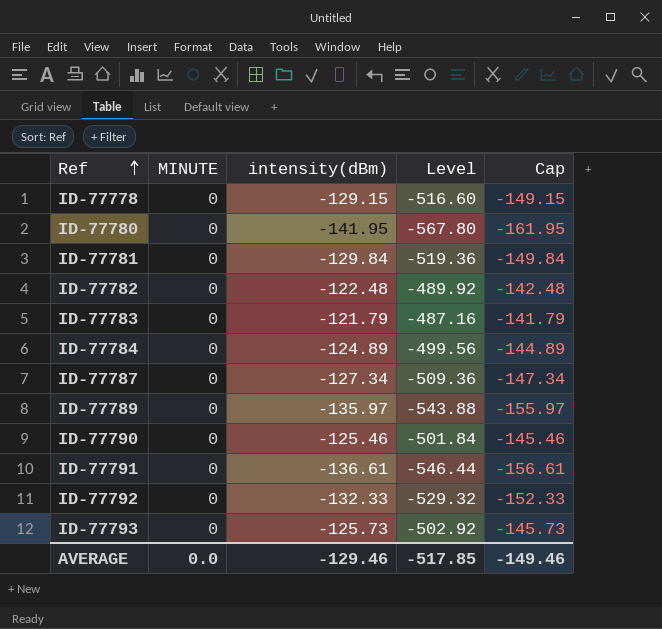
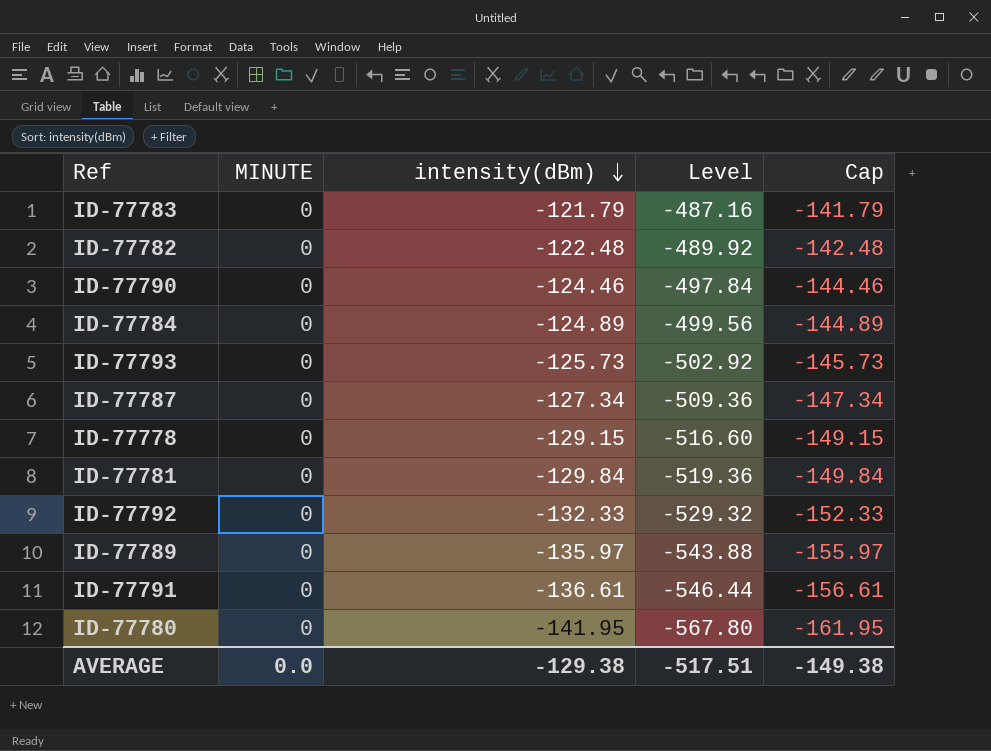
row order: Ref ascending -> intensity(dBm) descending
ID-77790 | intensity(dBm): -125.46 -> -124.46
ID-77790 | Level: -501.84 -> -497.84
ID-77790 | Cap: -145.46 -> -144.46
AVERAGE | intensity(dBm): -129.46 -> -129.38
AVERAGE | Level: -517.85 -> -517.51
AVERAGE | Cap: -149.46 -> -149.38

